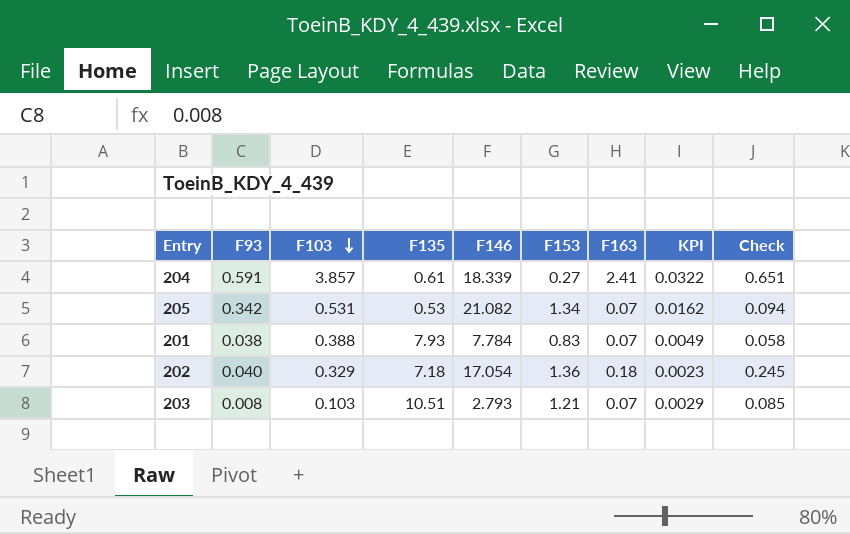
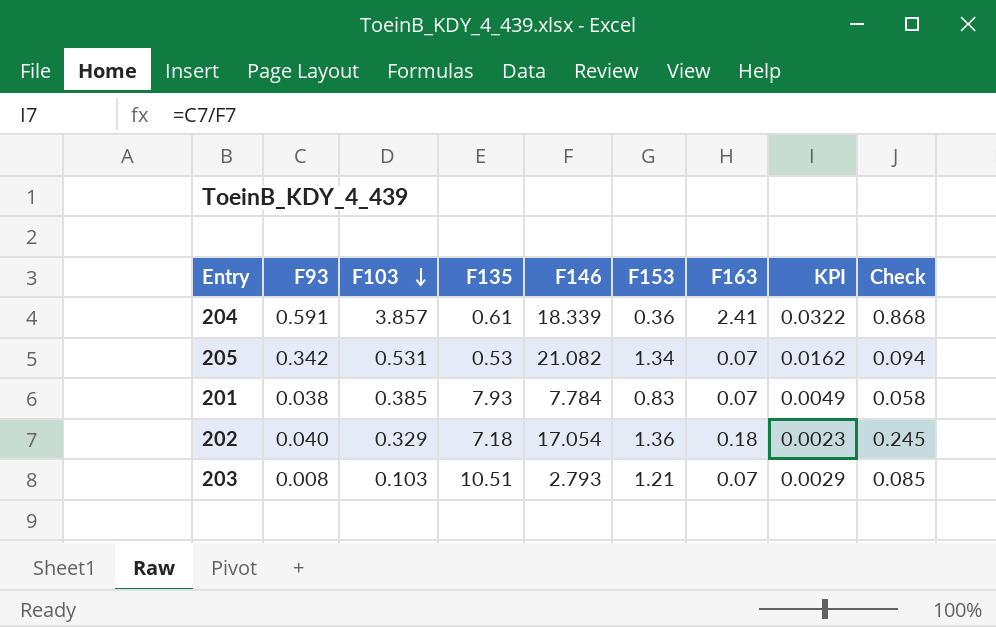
204 | F153: 0.27 -> 0.36
204 | Check: 0.651 -> 0.868
201 | F103: 0.388 -> 0.385

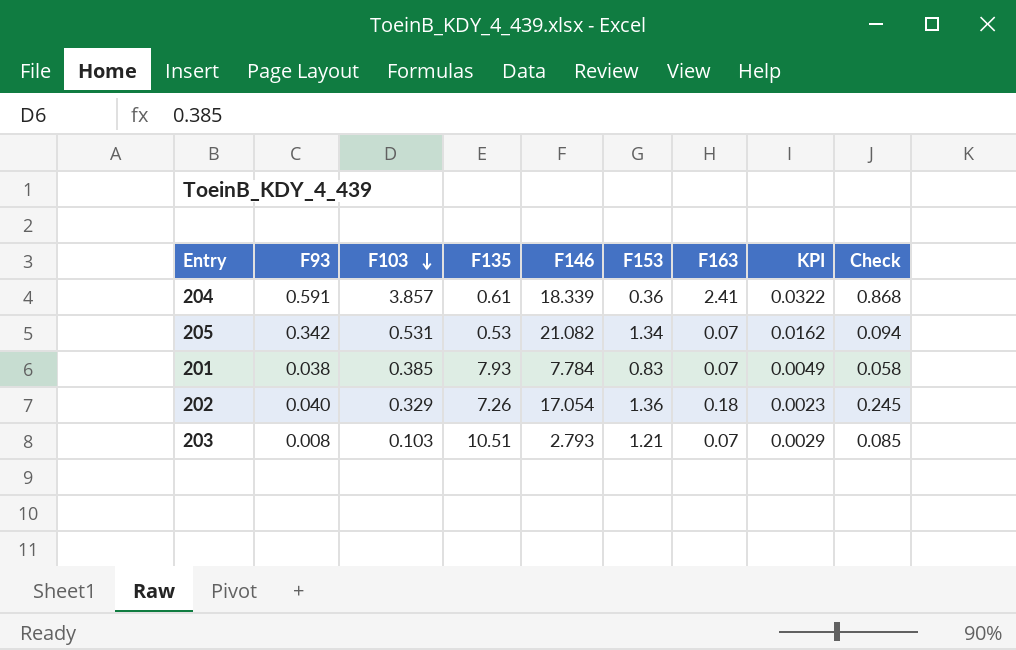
202 | F135: 7.18 -> 7.26

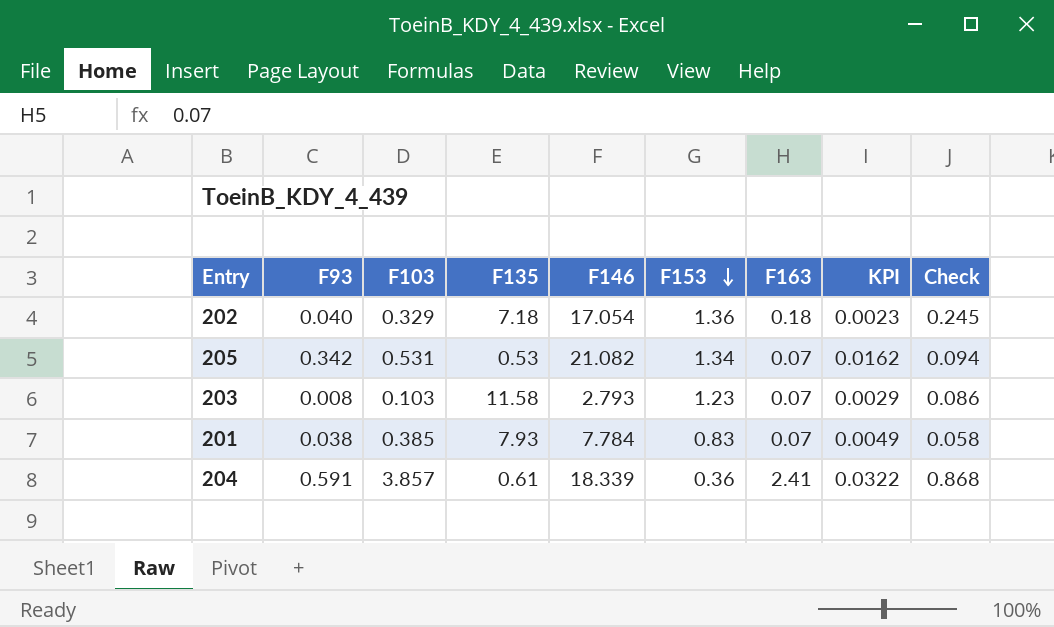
row order: F103 descending -> F153 descending
202 | F135: 7.26 -> 7.18
203 | F135: 10.51 -> 11.58
203 | F153: 1.21 -> 1.23
203 | Check: 0.085 -> 0.086

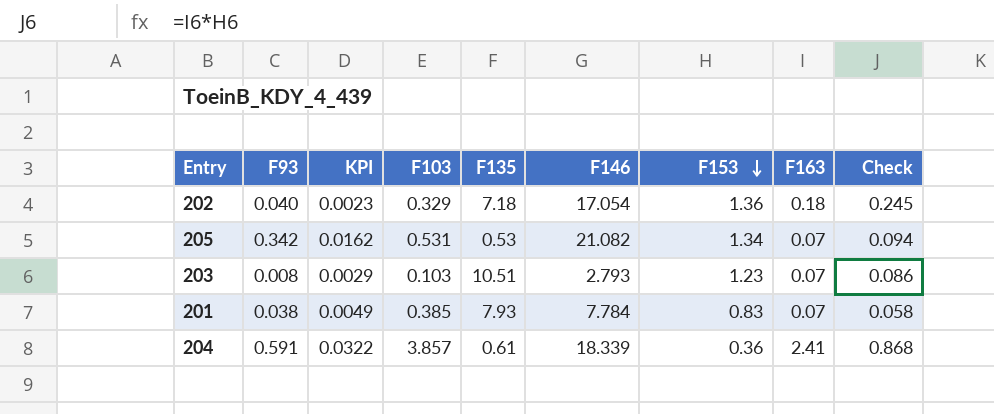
column KPI | position: 8 -> 3
203 | F135: 11.58 -> 10.51

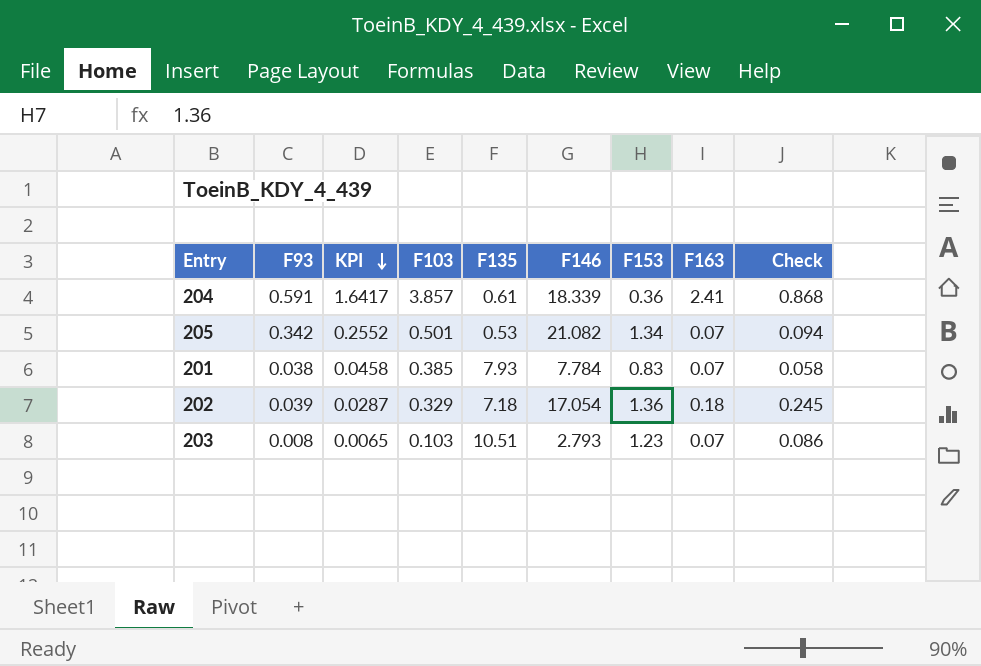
row order: F153 descending -> KPI descending
column KPI | formula: [F93] / [F146] -> [F93] / [F153]
205 | F103: 0.531 -> 0.501
202 | F93: 0.040 -> 0.039

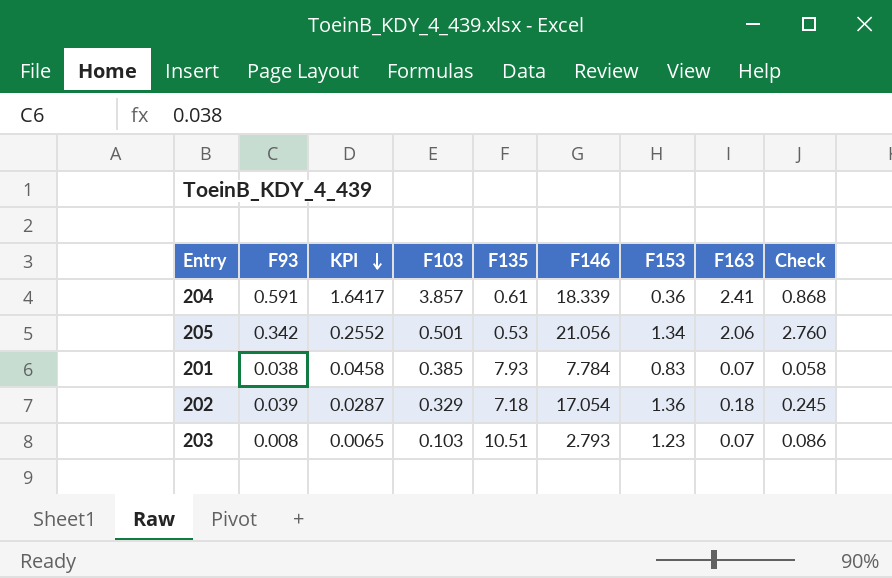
205 | F146: 21.082 -> 21.056
205 | F163: 0.07 -> 2.06
205 | Check: 0.094 -> 2.760

